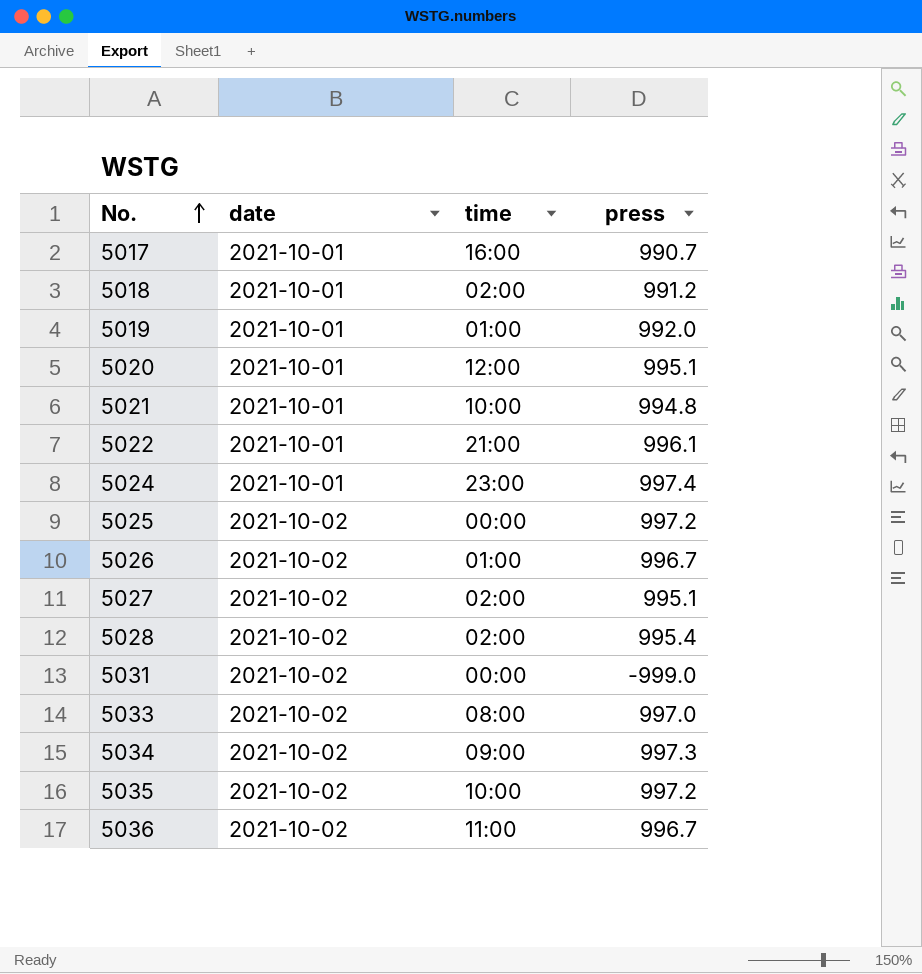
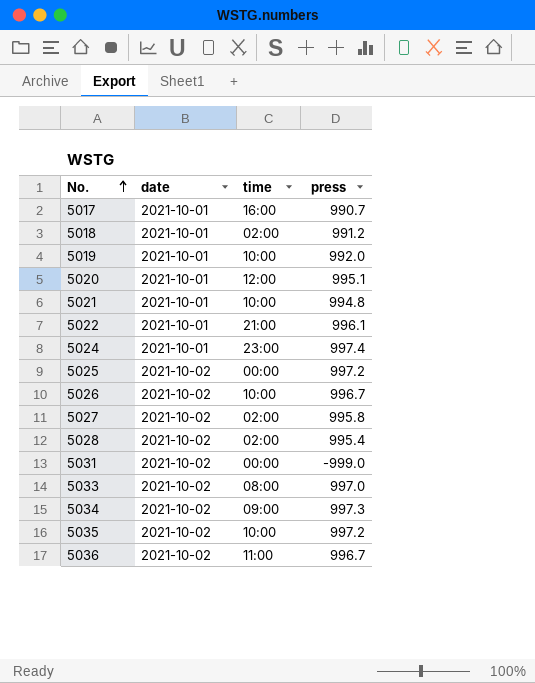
5019 | time: 01:00 -> 10:00
5026 | time: 01:00 -> 10:00
5027 | press: 995.1 -> 995.8

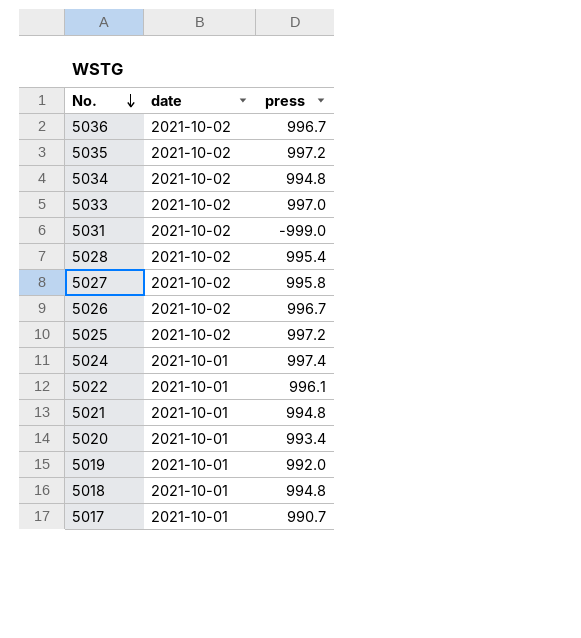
row order: No. ascending -> No. descending
column time | position: 3 -> none
5034 | press: 997.3 -> 994.8
5020 | press: 995.1 -> 993.4
5018 | press: 991.2 -> 994.8

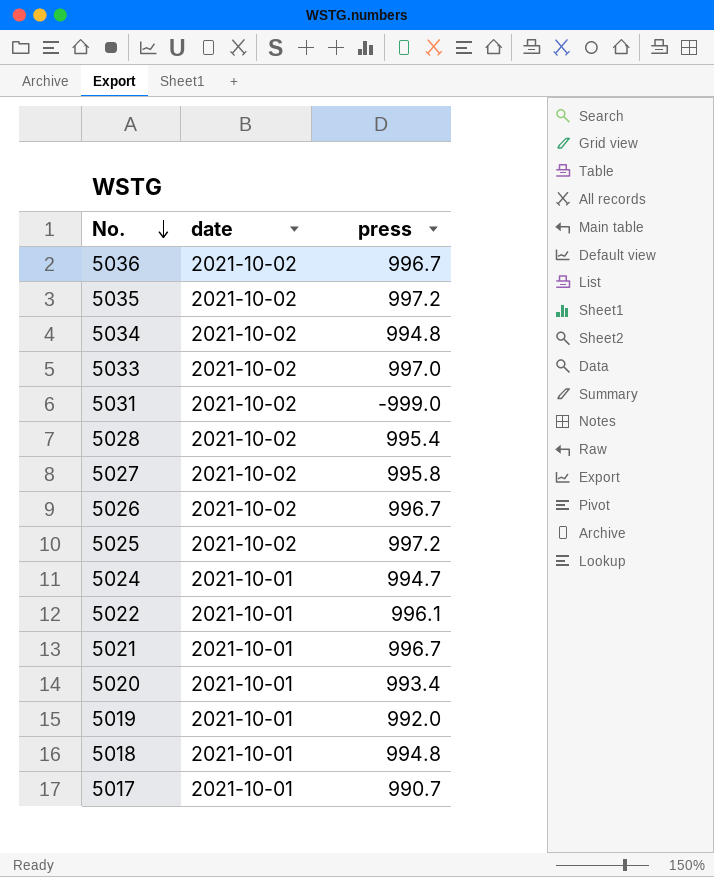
5024 | press: 997.4 -> 994.7
5021 | press: 994.8 -> 996.7

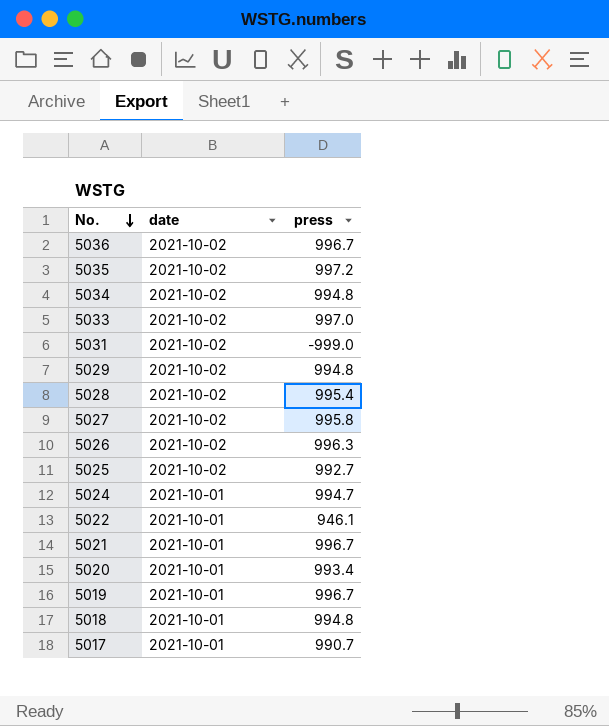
row 5029: none -> 2021-10-02 | 994.8
5026 | press: 996.7 -> 996.3
5025 | press: 997.2 -> 992.7
5022 | press: 996.1 -> 946.1
5019 | press: 992.0 -> 996.7

